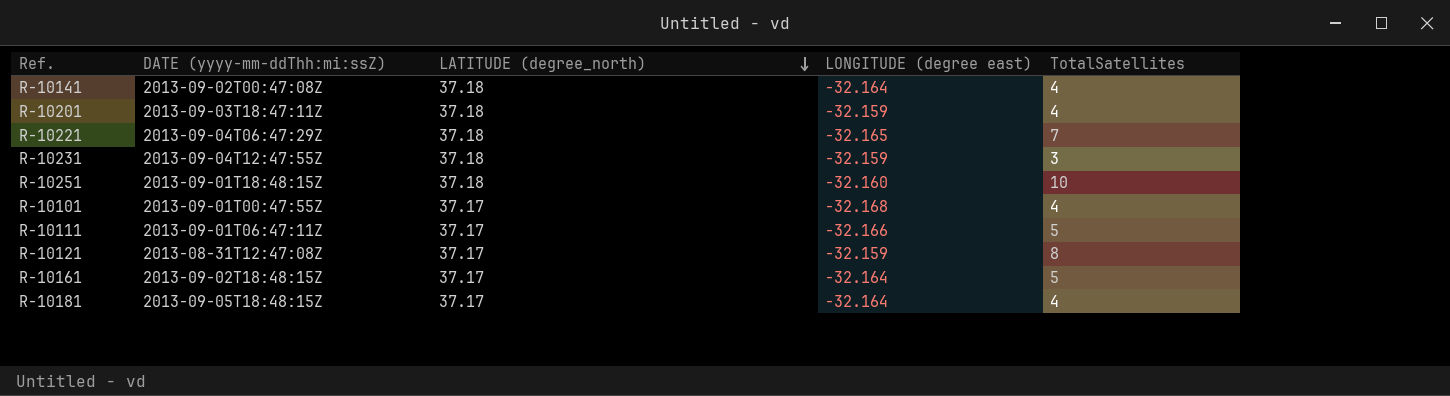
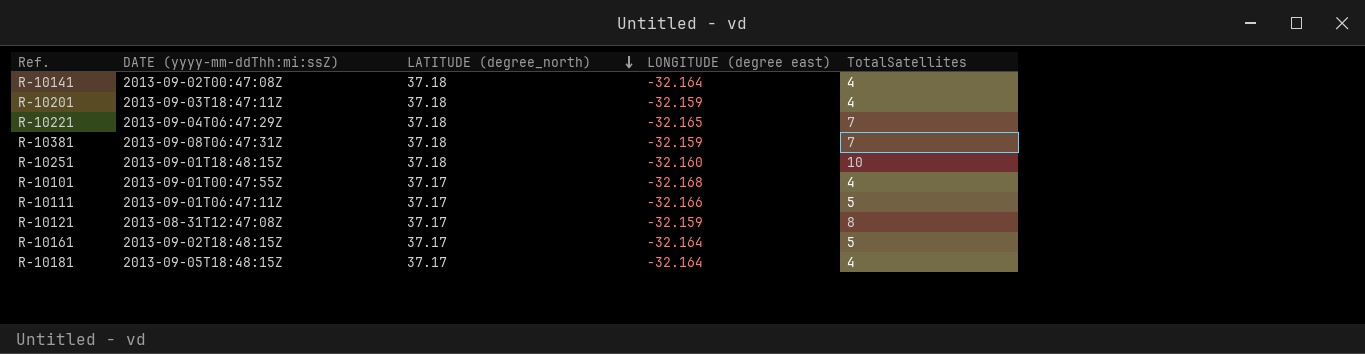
row R-10231: 2013-09-04T12:47:55Z | 37.18 | -32.159 | 3 -> none
row R-10381: none -> 2013-09-08T06:47:31Z | 37.18 | -32.159 | 7

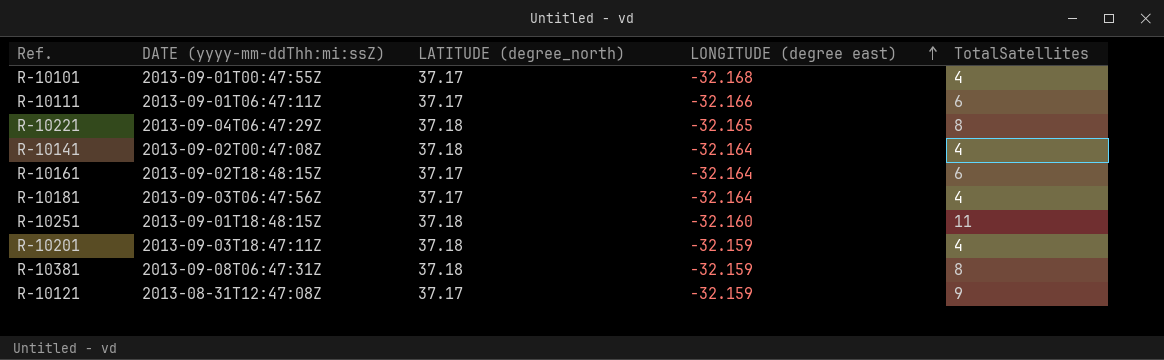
row order: LATITUDE (degree_north) descending -> LONGITUDE (degree east) ascending
R-10111 | TotalSatellites: 5 -> 6
R-10221 | TotalSatellites: 7 -> 8
R-10161 | TotalSatellites: 5 -> 6
R-10181 | DATE (yyyy-mm-ddThh:mi:ssZ): 2013-09-05T18:48:15Z -> 2013-09-03T06:47:56Z
R-10251 | TotalSatellites: 10 -> 11
R-10381 | TotalSatellites: 7 -> 8
R-10121 | TotalSatellites: 8 -> 9

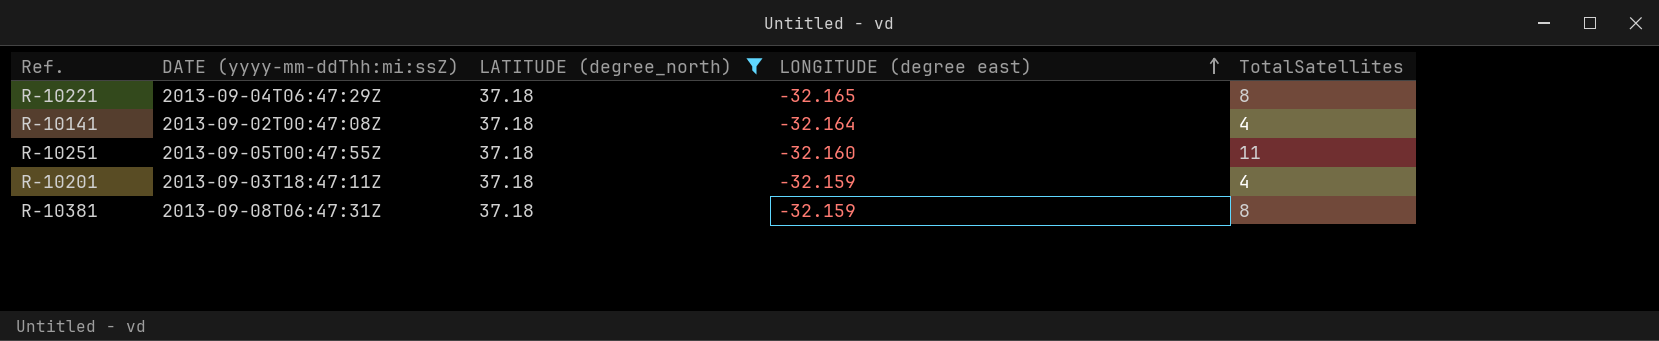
filter: none -> LATITUDE (degree_north) = 37.18
R-10251 | DATE (yyyy-mm-ddThh:mi:ssZ): 2013-09-01T18:48:15Z -> 2013-09-05T00:47:55Z

